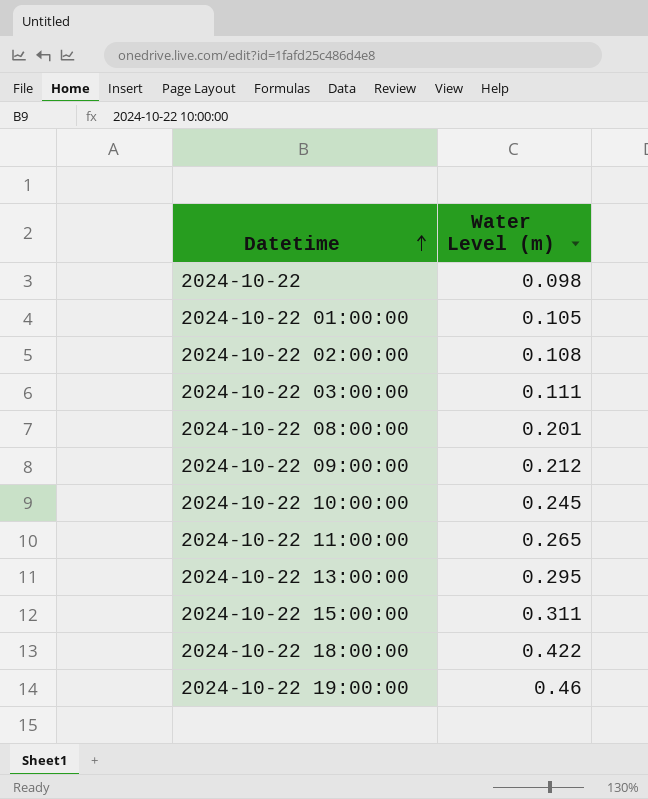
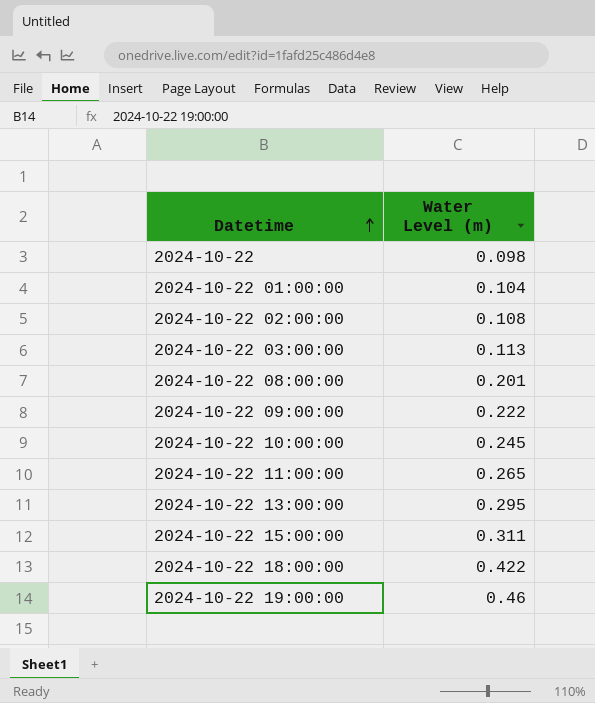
2024-10-22 01:00:00 | Water Level (m): 0.105 -> 0.104
2024-10-22 03:00:00 | Water Level (m): 0.111 -> 0.113
2024-10-22 09:00:00 | Water Level (m): 0.212 -> 0.222

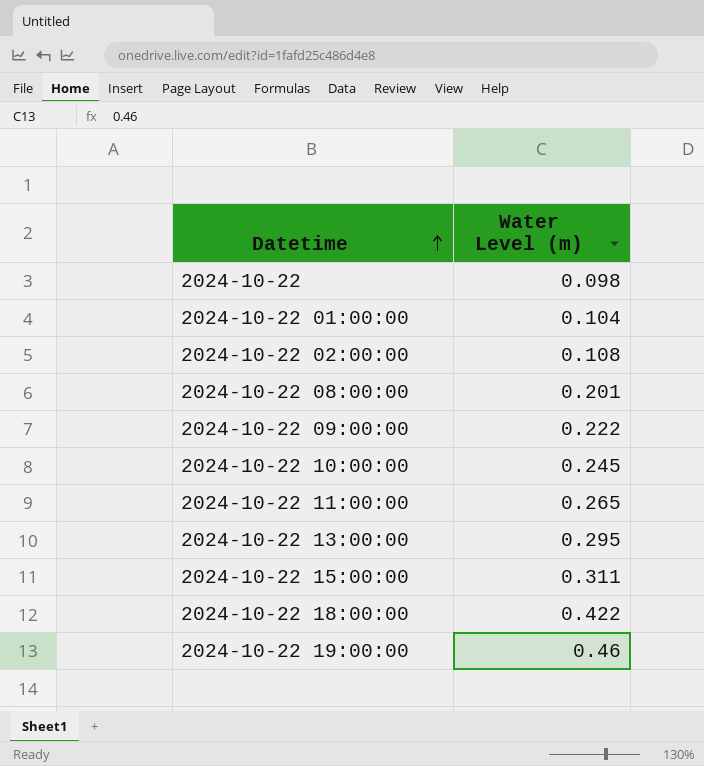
row 2024-10-22 03:00:00: 0.113 -> none

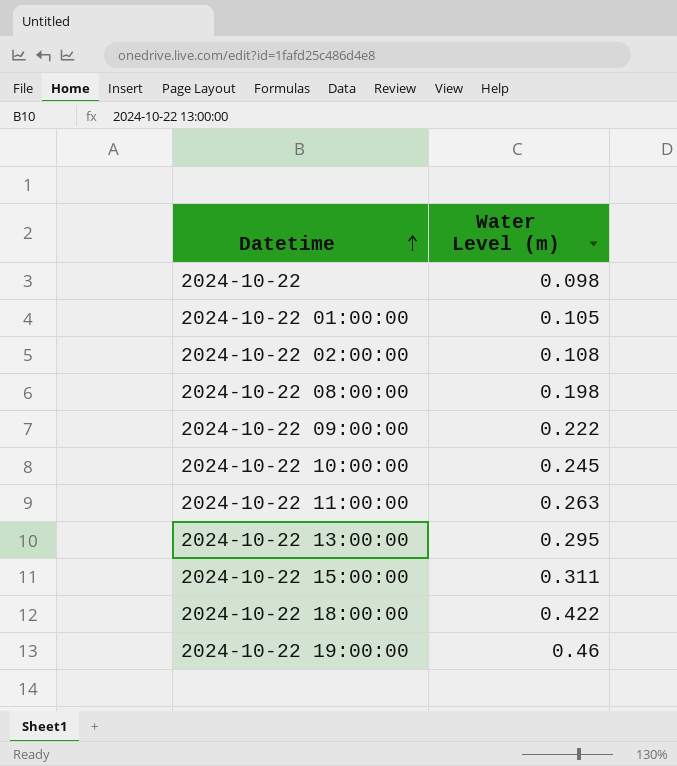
2024-10-22 01:00:00 | Water Level (m): 0.104 -> 0.105
2024-10-22 08:00:00 | Water Level (m): 0.201 -> 0.198
2024-10-22 11:00:00 | Water Level (m): 0.265 -> 0.263

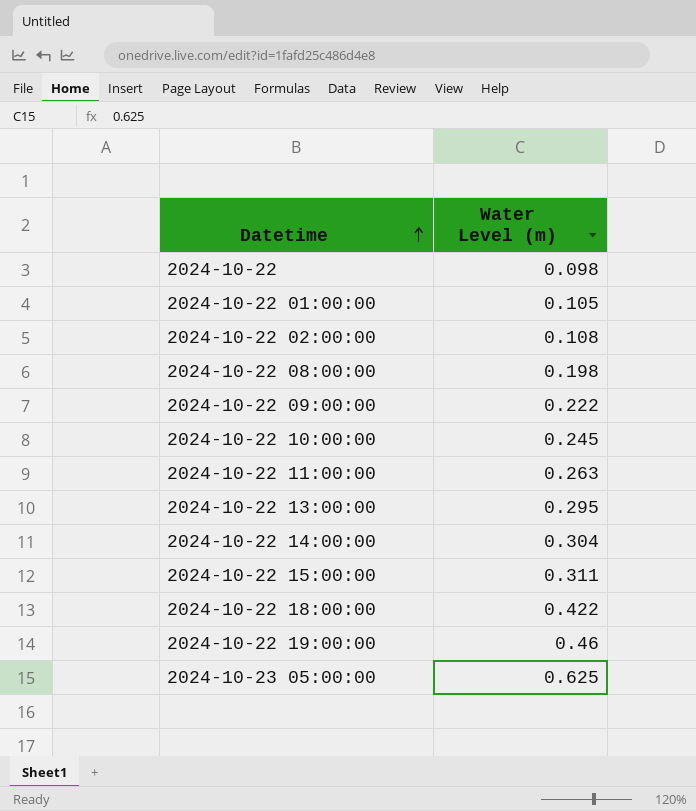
row 2024-10-22 14:00:00: none -> 0.304
row 2024-10-23 05:00:00: none -> 0.625

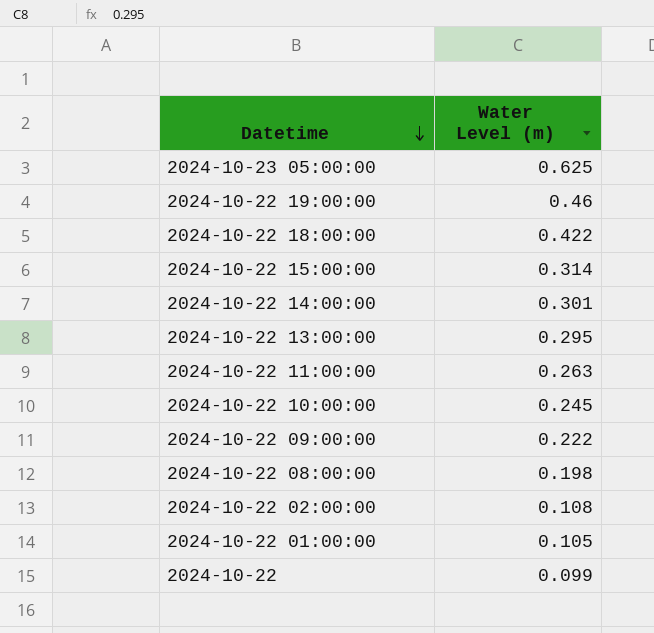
row order: Datetime ascending -> Datetime descending
2024-10-22 15:00:00 | Water Level (m): 0.311 -> 0.314
2024-10-22 14:00:00 | Water Level (m): 0.304 -> 0.301
2024-10-22 | Water Level (m): 0.098 -> 0.099

